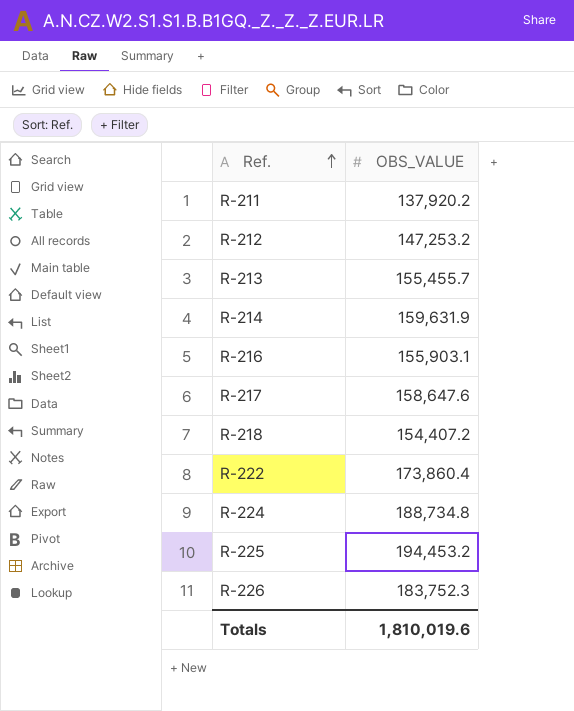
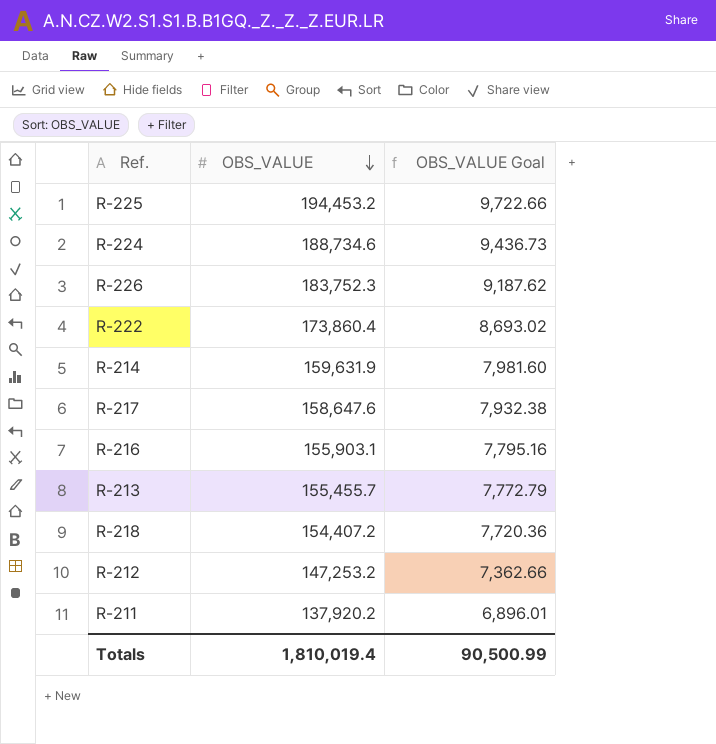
row order: Ref. ascending -> OBS_VALUE descending
column OBS_VALUE Goal | formula: none -> [OBS_VALUE] * 0.05
R-224 | OBS_VALUE: 188,734.8 -> 188,734.6
Totals | OBS_VALUE: 1,810,019.6 -> 1,810,019.4

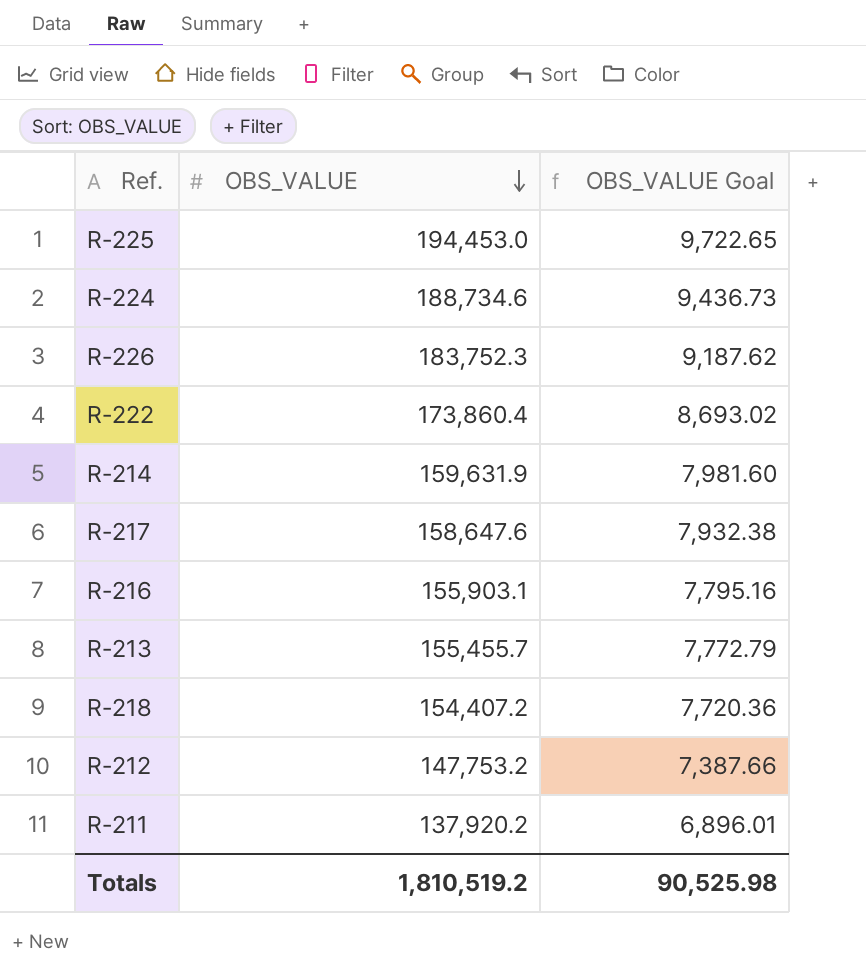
R-225 | OBS_VALUE: 194,453.2 -> 194,453.0
R-225 | OBS_VALUE Goal: 9,722.66 -> 9,722.65
R-212 | OBS_VALUE: 147,253.2 -> 147,753.2
R-212 | OBS_VALUE Goal: 7,362.66 -> 7,387.66
Totals | OBS_VALUE: 1,810,019.4 -> 1,810,519.2
Totals | OBS_VALUE Goal: 90,500.99 -> 90,525.98

